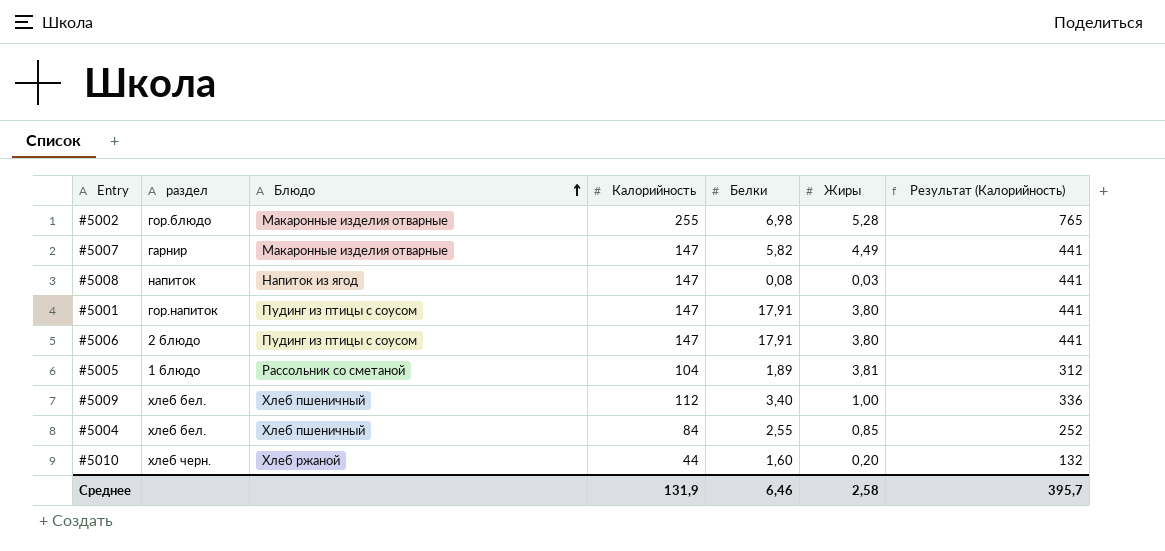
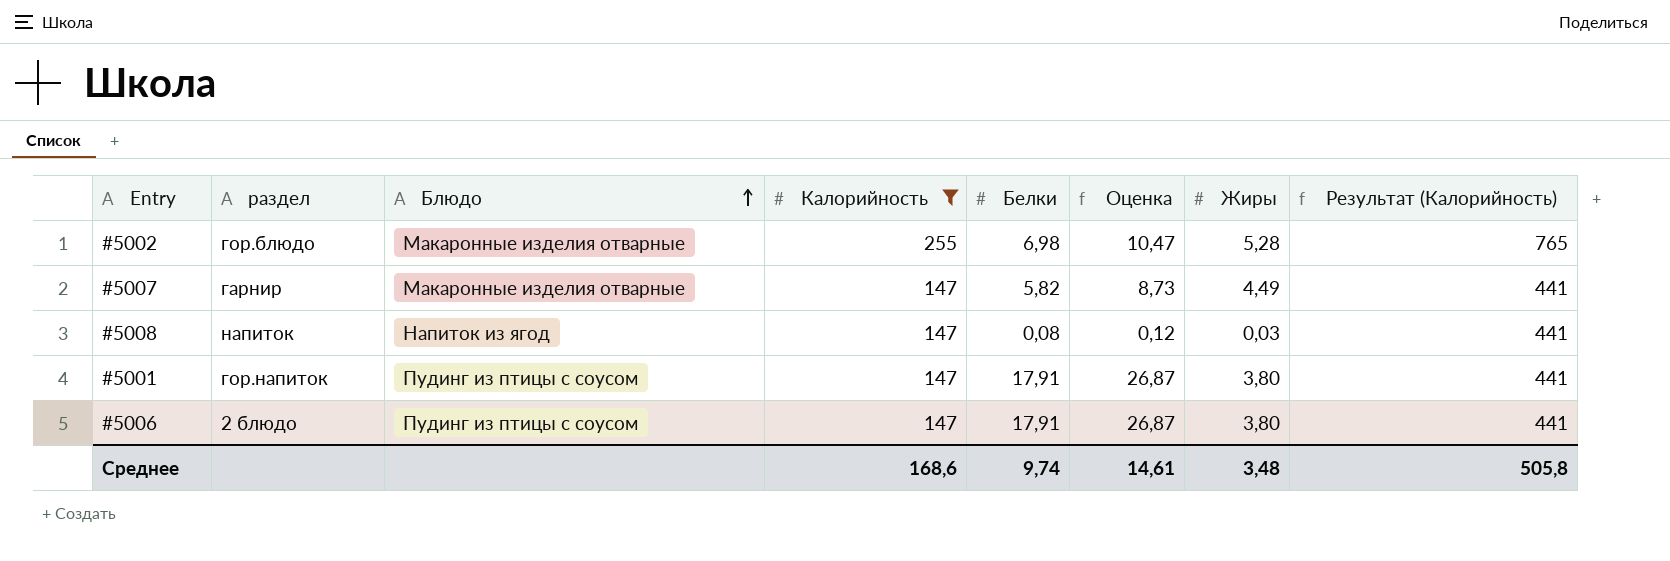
filter: none -> Калорийность >= 147
column Оценка | formula: none -> [Белки] * 1,5
Среднее | Калорийность: 131,9 -> 168,6
Среднее | Белки: 6,46 -> 9,74
Среднее | Жиры: 2,58 -> 3,48
Среднее | Результат (Калорийность): 395,7 -> 505,8

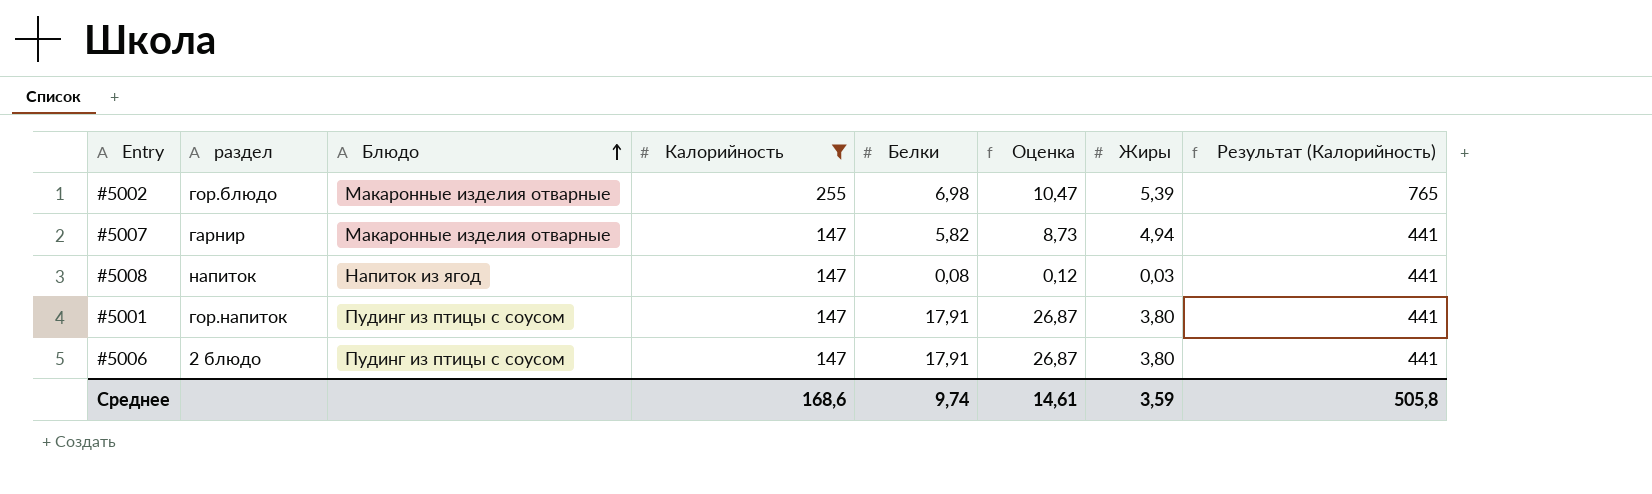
#5002 | Жиры: 5,28 -> 5,39
#5007 | Жиры: 4,49 -> 4,94
Среднее | Жиры: 3,48 -> 3,59

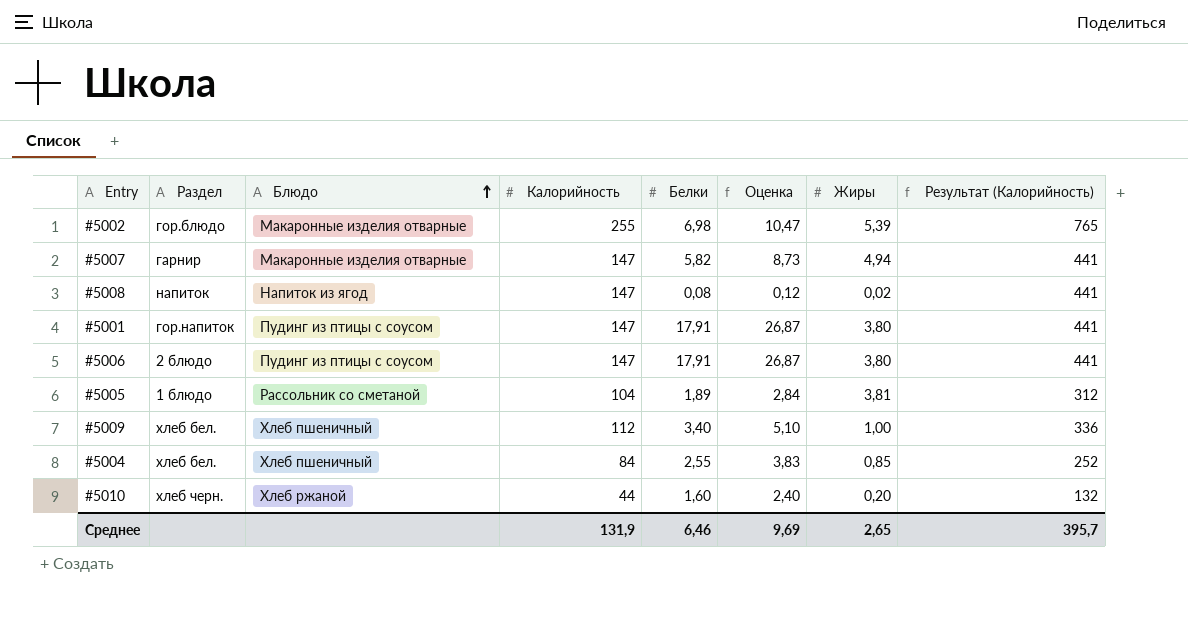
filter: Калорийность >= 147 -> none
column name: раздел -> Раздел
#5008 | Жиры: 0,03 -> 0,02
Среднее | Калорийность: 168,6 -> 131,9
Среднее | Белки: 9,74 -> 6,46
Среднее | Оценка: 14,61 -> 9,69
Среднее | Жиры: 3,59 -> 2,65
Среднее | Результат (Калорийность): 505,8 -> 395,7

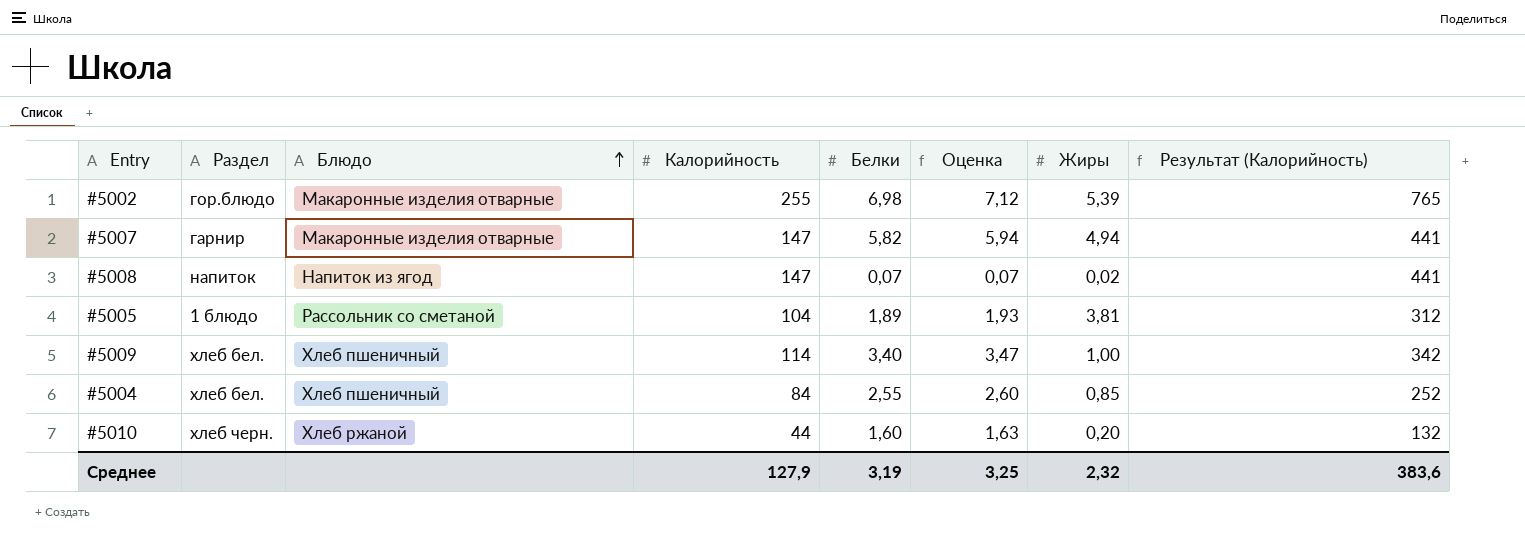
column Оценка | formula: [Белки] * 1,5 -> [Белки] * 1,02
row #5001: гор.напиток | Пудинг из птицы с соусом | 147 | 17,91 | 26,87 | 3,80 | 441 -> none
row #5006: 2 блюдо | Пудинг из птицы с соусом | 147 | 17,91 | 26,87 | 3,80 | 441 -> none
#5008 | Белки: 0,08 -> 0,07
#5009 | Калорийность: 112 -> 114
#5009 | Результат (Калорийность): 336 -> 342
Среднее | Калорийность: 131,9 -> 127,9
Среднее | Белки: 6,46 -> 3,19
Среднее | Оценка: 9,69 -> 3,25
Среднее | Жиры: 2,65 -> 2,32
Среднее | Результат (Калорийность): 395,7 -> 383,6

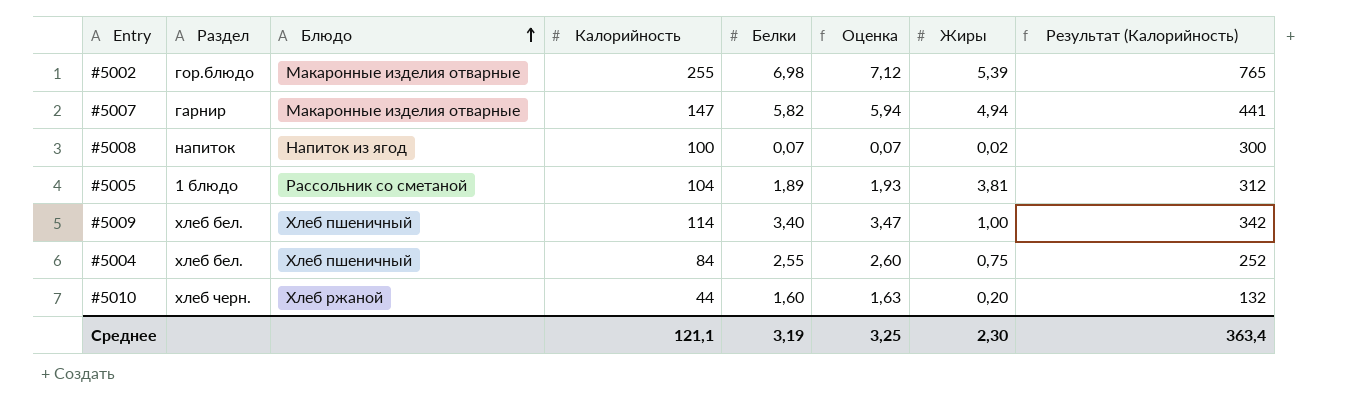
#5008 | Калорийность: 147 -> 100
#5008 | Результат (Калорийность): 441 -> 300
#5004 | Жиры: 0,85 -> 0,75
Среднее | Калорийность: 127,9 -> 121,1
Среднее | Жиры: 2,32 -> 2,30
Среднее | Результат (Калорийность): 383,6 -> 363,4

